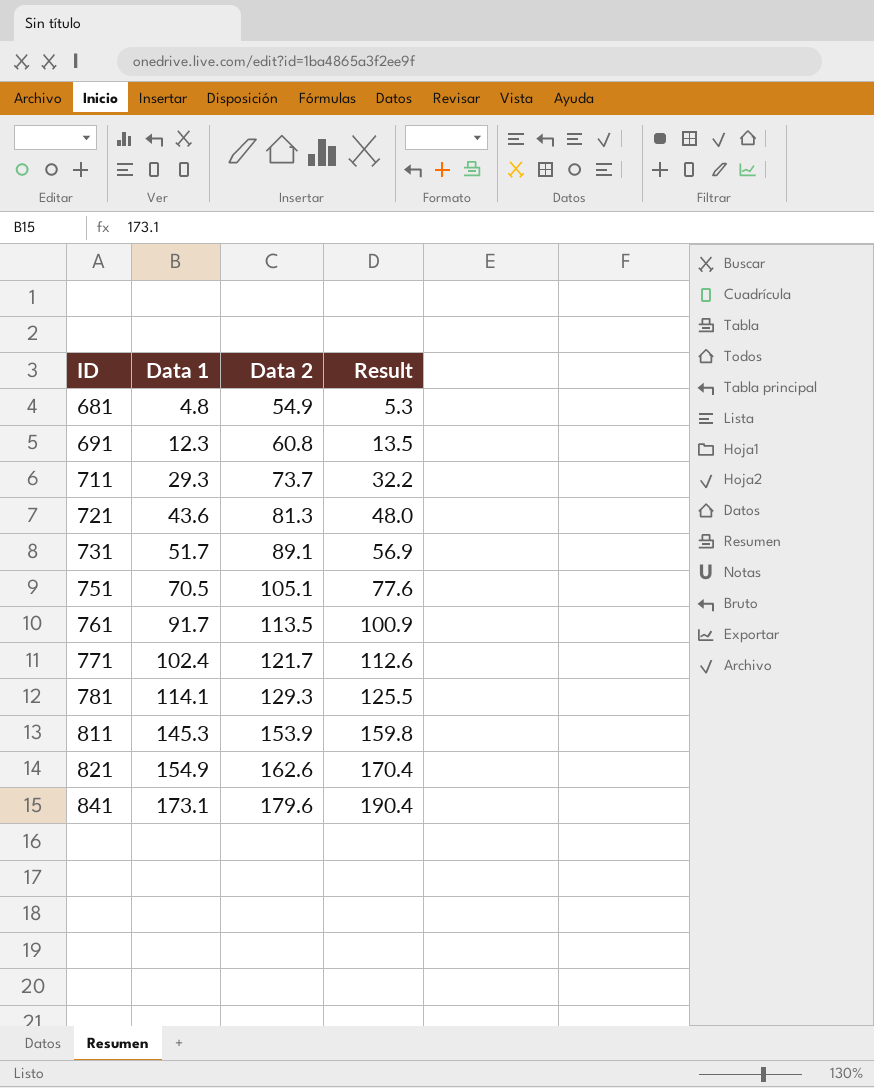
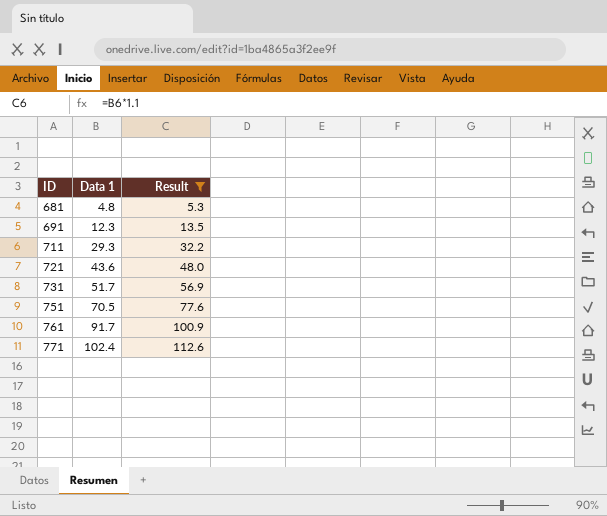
filter: none -> Result <= 112.6
column Data 2 | position: 3 -> none

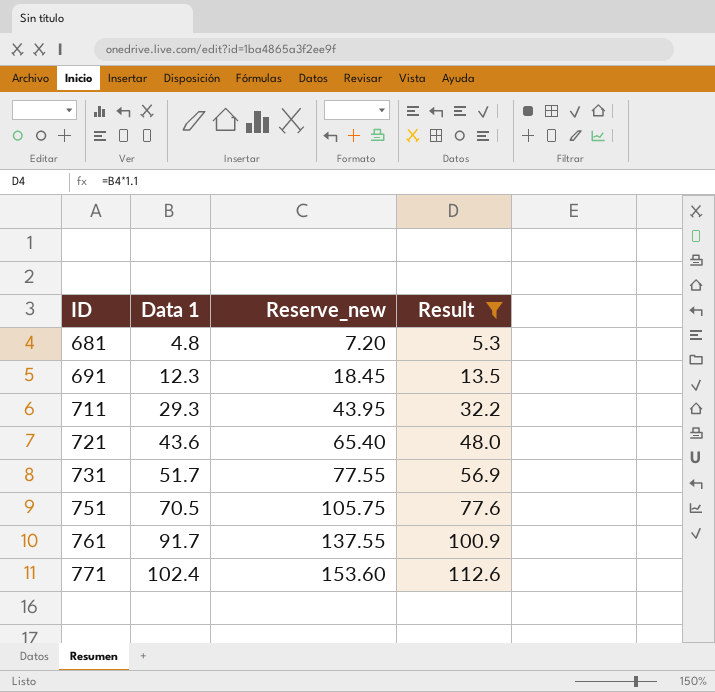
column Reserve_new | formula: none -> [Data 1] * 1.5

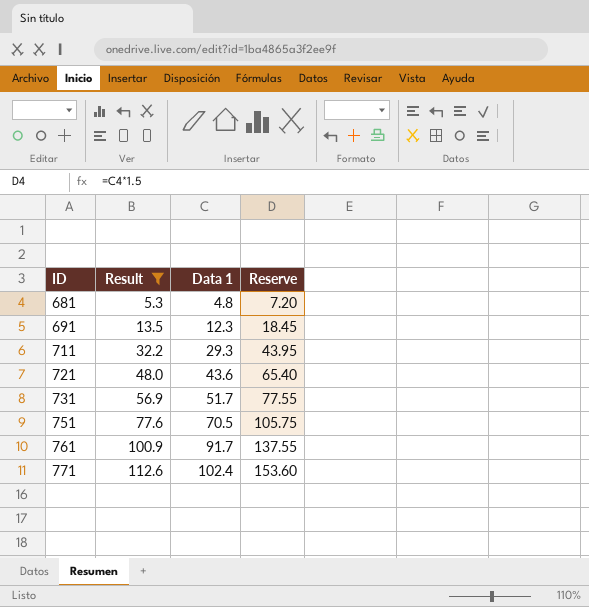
column Result | position: 4 -> 2
column name: Reserve_new -> Reserve

